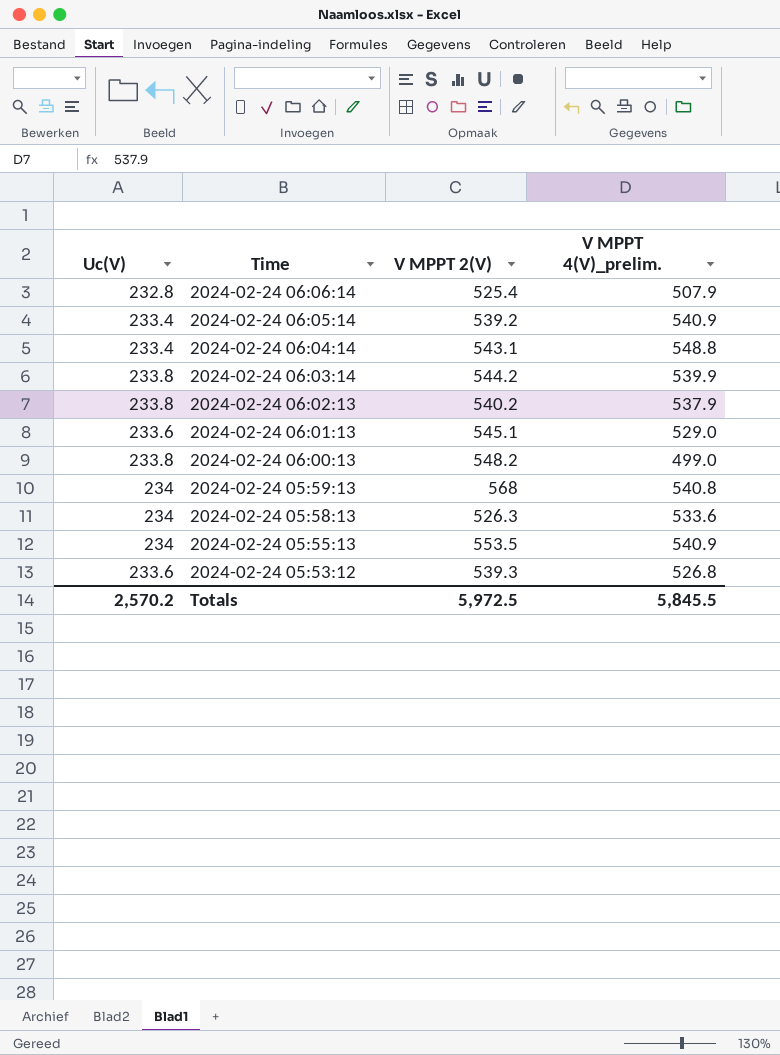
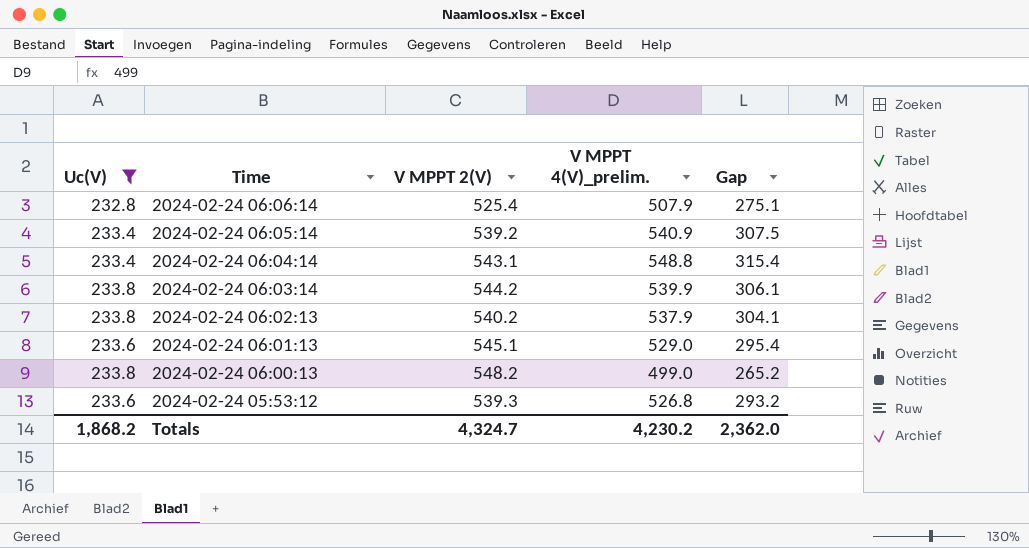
filter: none -> Uc(V) != 234
column Gap | formula: none -> [V MPPT 4(V)_prelim.] - [Uc(V)]
Totals | Uc(V): 2,570.2 -> 1,868.2
Totals | V MPPT 2(V): 5,972.5 -> 4,324.7
Totals | V MPPT 4(V)_prelim.: 5,845.5 -> 4,230.2

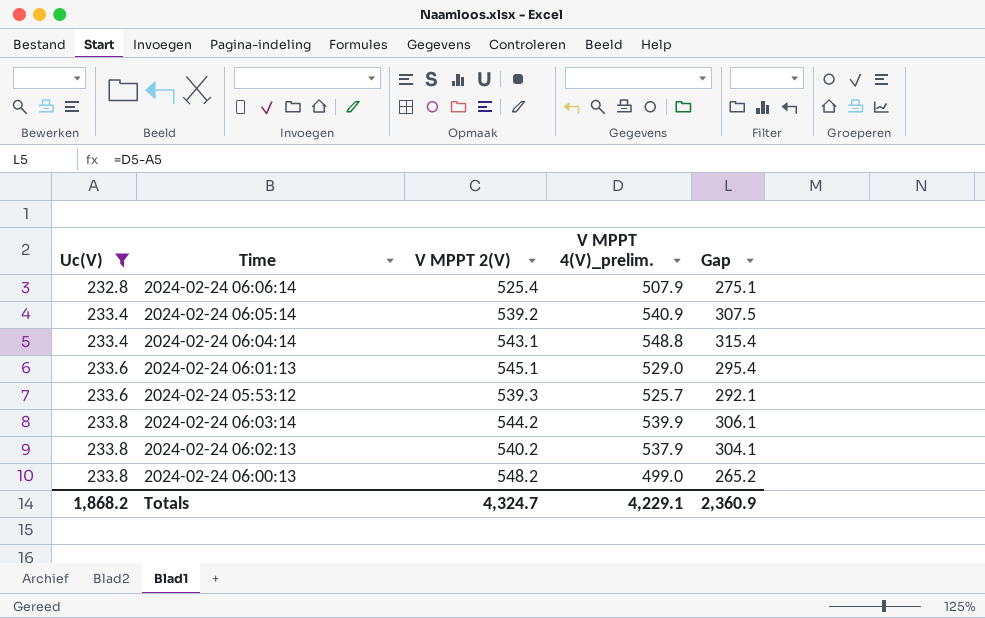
row order: Time descending -> Uc(V) ascending
2024-02-24 05:53:12 | V MPPT 4(V)_prelim.: 526.8 -> 525.7
2024-02-24 05:53:12 | Gap: 293.2 -> 292.1
Totals | V MPPT 4(V)_prelim.: 4,230.2 -> 4,229.1
Totals | Gap: 2,362.0 -> 2,360.9

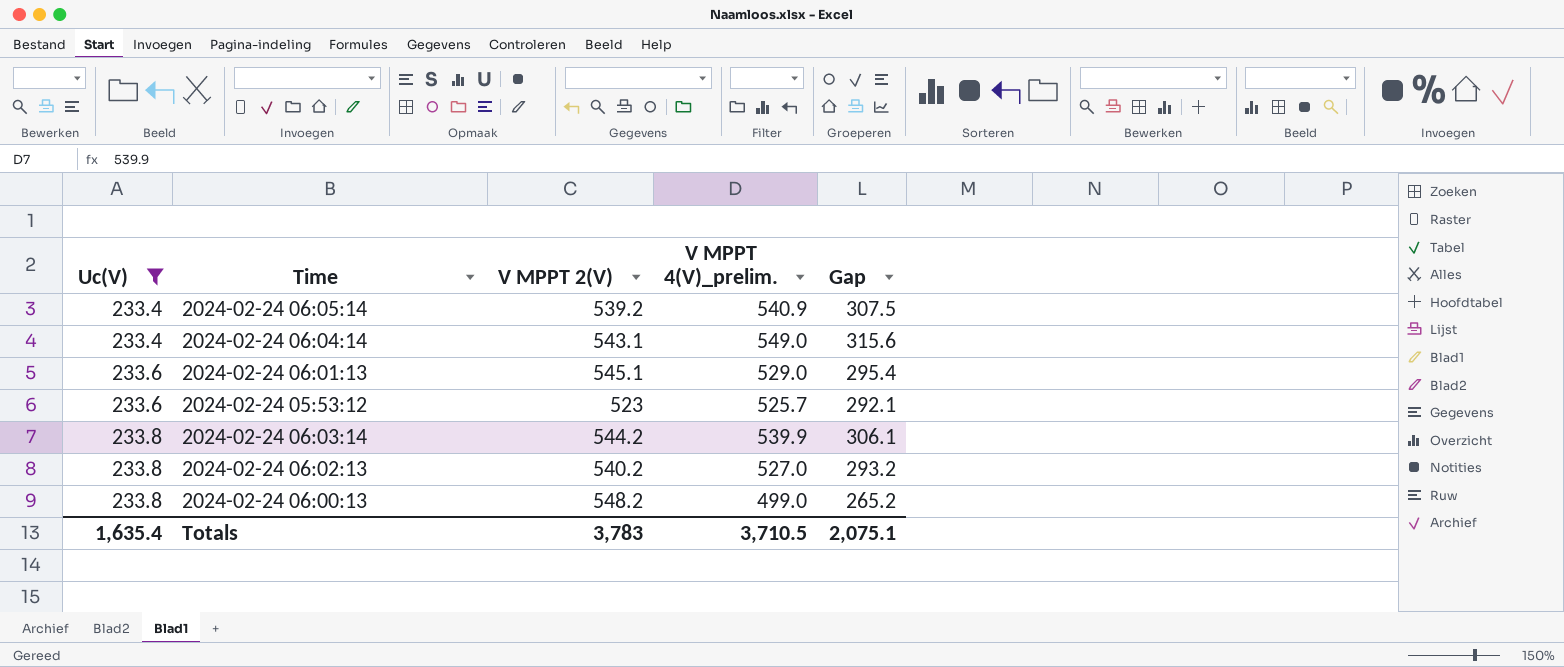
row 2024-02-24 06:06:14: 232.8 | 525.4 | 507.9 | 275.1 -> none
2024-02-24 06:04:14 | V MPPT 4(V)_prelim.: 548.8 -> 549.0
2024-02-24 06:04:14 | Gap: 315.4 -> 315.6
2024-02-24 05:53:12 | V MPPT 2(V): 539.3 -> 523
2024-02-24 06:02:13 | V MPPT 4(V)_prelim.: 537.9 -> 527.0
2024-02-24 06:02:13 | Gap: 304.1 -> 293.2
Totals | Uc(V): 1,868.2 -> 1,635.4
Totals | V MPPT 2(V): 4,324.7 -> 3,783
Totals | V MPPT 4(V)_prelim.: 4,229.1 -> 3,710.5
Totals | Gap: 2,360.9 -> 2,075.1

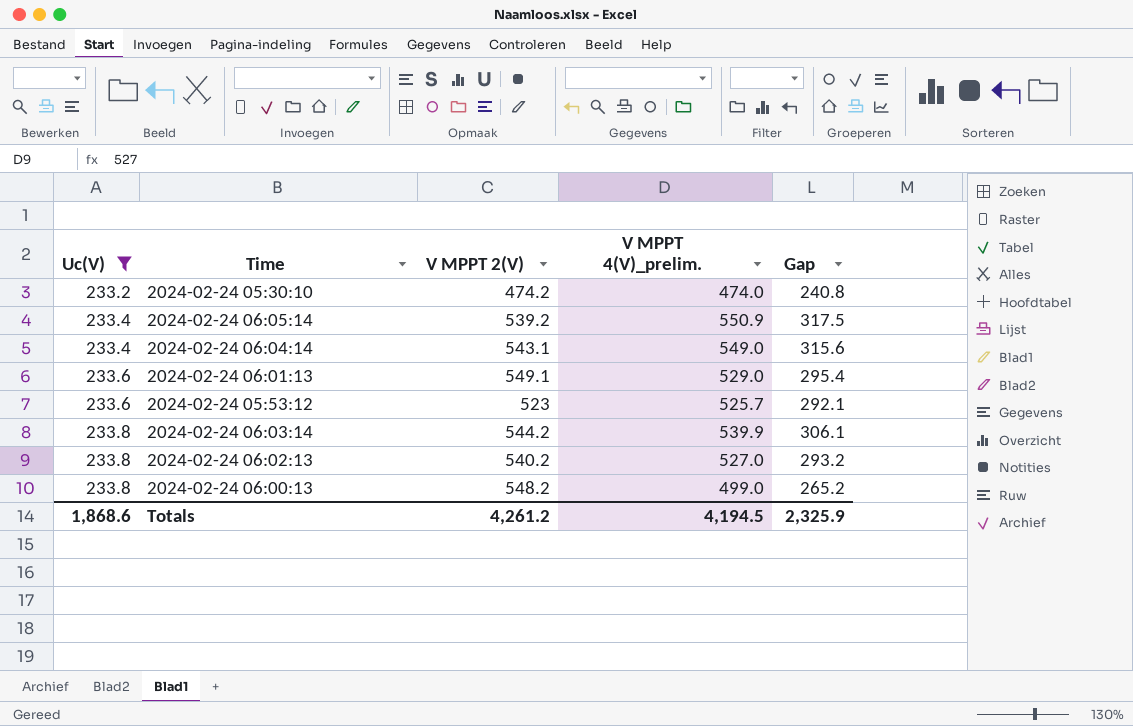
row 2024-02-24 05:30:10: none -> 233.2 | 474.2 | 474.0 | 240.8
2024-02-24 06:05:14 | V MPPT 4(V)_prelim.: 540.9 -> 550.9
2024-02-24 06:05:14 | Gap: 307.5 -> 317.5
2024-02-24 06:01:13 | V MPPT 2(V): 545.1 -> 549.1
Totals | Uc(V): 1,635.4 -> 1,868.6
Totals | V MPPT 2(V): 3,783 -> 4,261.2
Totals | V MPPT 4(V)_prelim.: 3,710.5 -> 4,194.5
Totals | Gap: 2,075.1 -> 2,325.9

